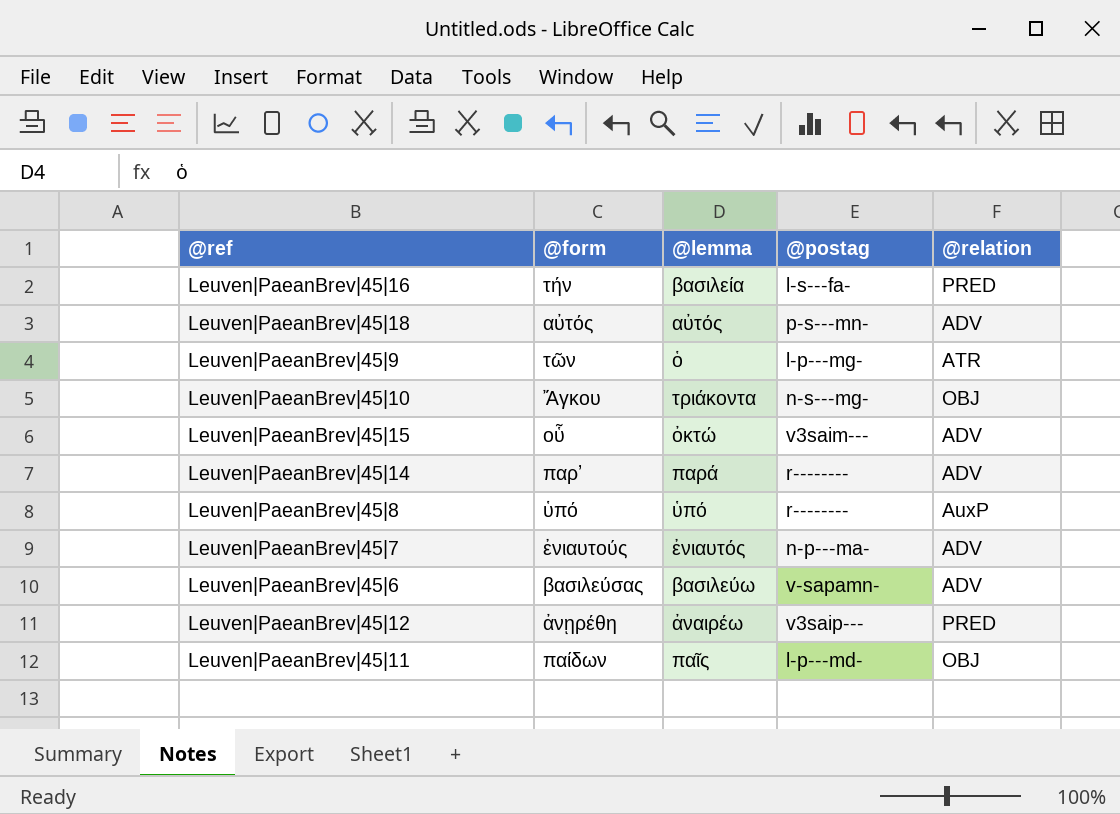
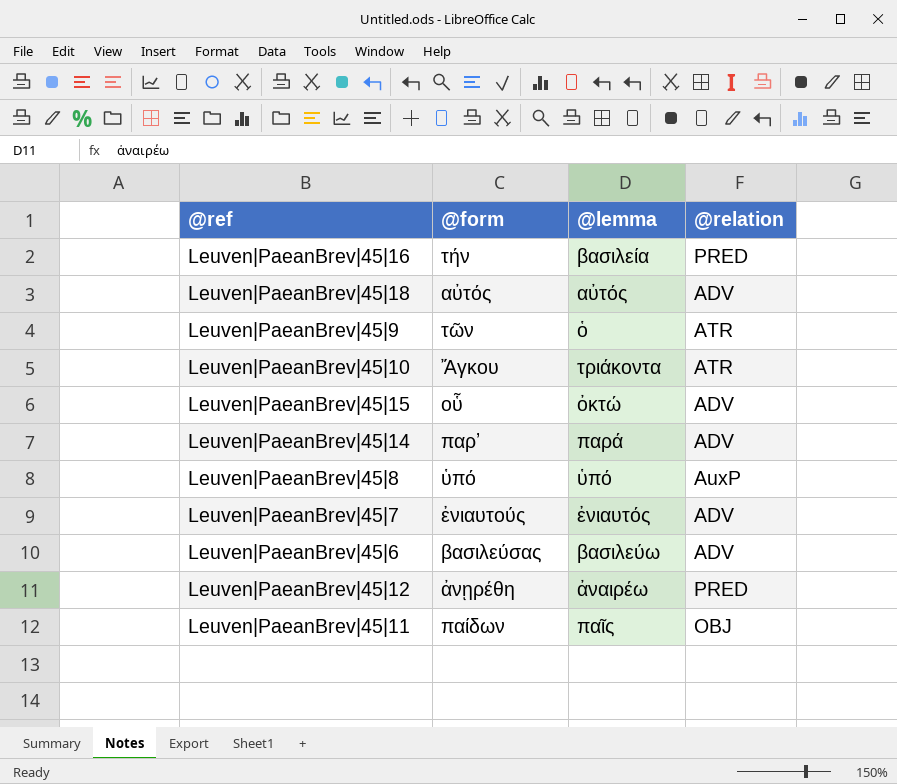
column @postag | position: 4 -> none
Leuven|PaeanBrev|45|10 | @relation: OBJ -> ATR

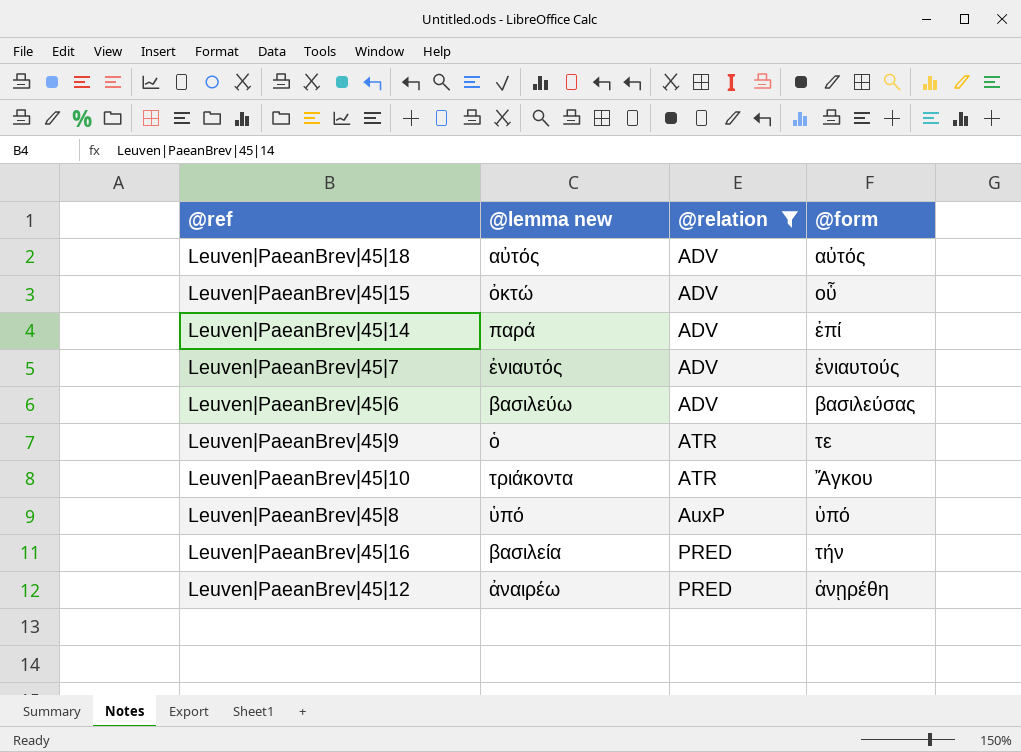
filter: none -> @relation != OBJ
row order: none -> @relation ascending
column name: @lemma -> @lemma new
column @form | position: 2 -> 4
Leuven|PaeanBrev|45|14 | @form: παρʼ -> ἐπί
Leuven|PaeanBrev|45|9 | @form: τῶν -> τε

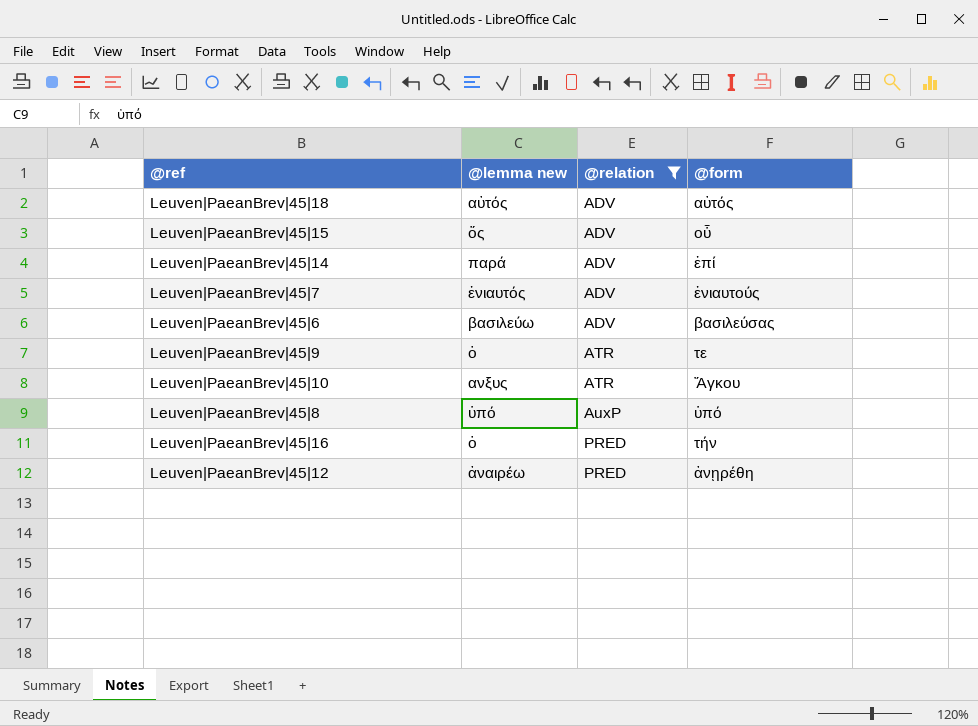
Leuven|PaeanBrev|45|15 | @lemma new: ὀκτώ -> ὅς
Leuven|PaeanBrev|45|10 | @lemma new: τριάκοντα -> ανξυς
Leuven|PaeanBrev|45|16 | @lemma new: βασιλεία -> ὁ

